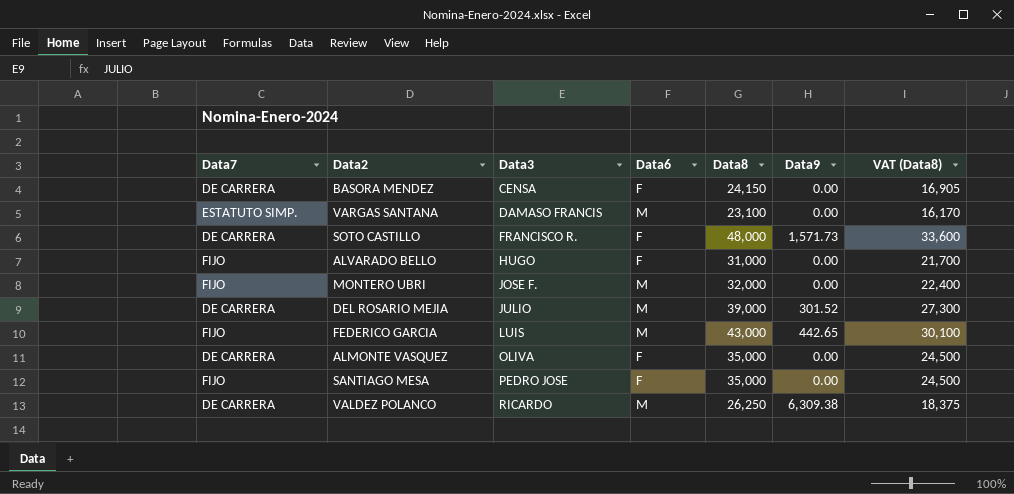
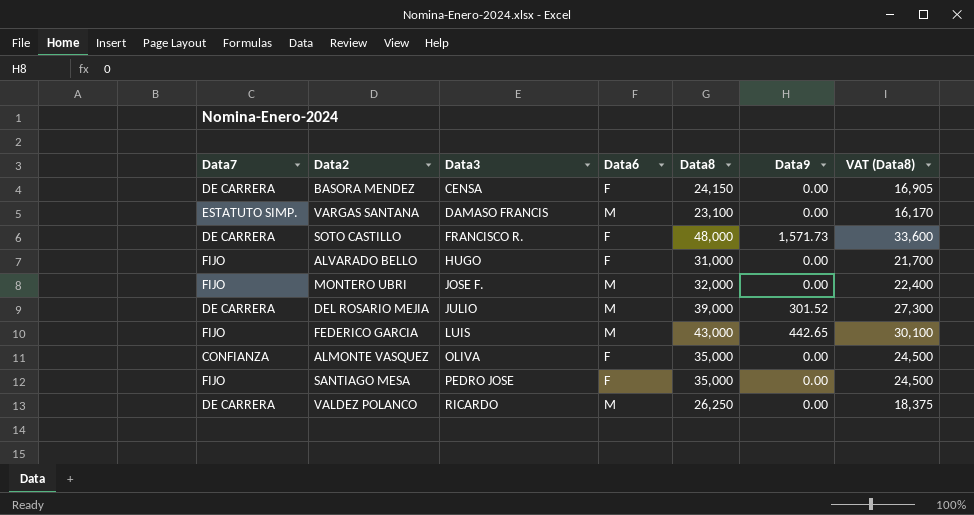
ALMONTE VASQUEZ | Data7: DE CARRERA -> CONFIANZA
VALDEZ POLANCO | Data9: 6,309.38 -> 0.00

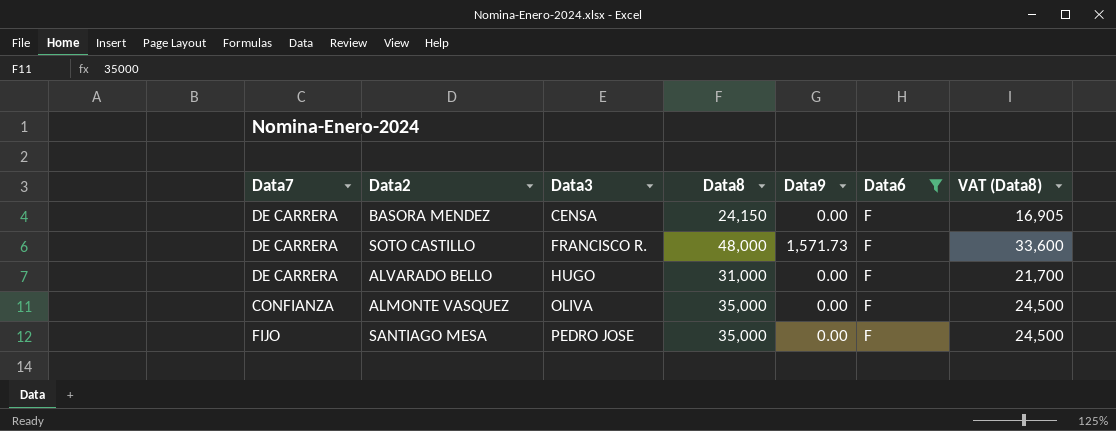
filter: none -> Data6 = F
column Data6 | position: 4 -> 6
ALVARADO BELLO | Data7: FIJO -> DE CARRERA

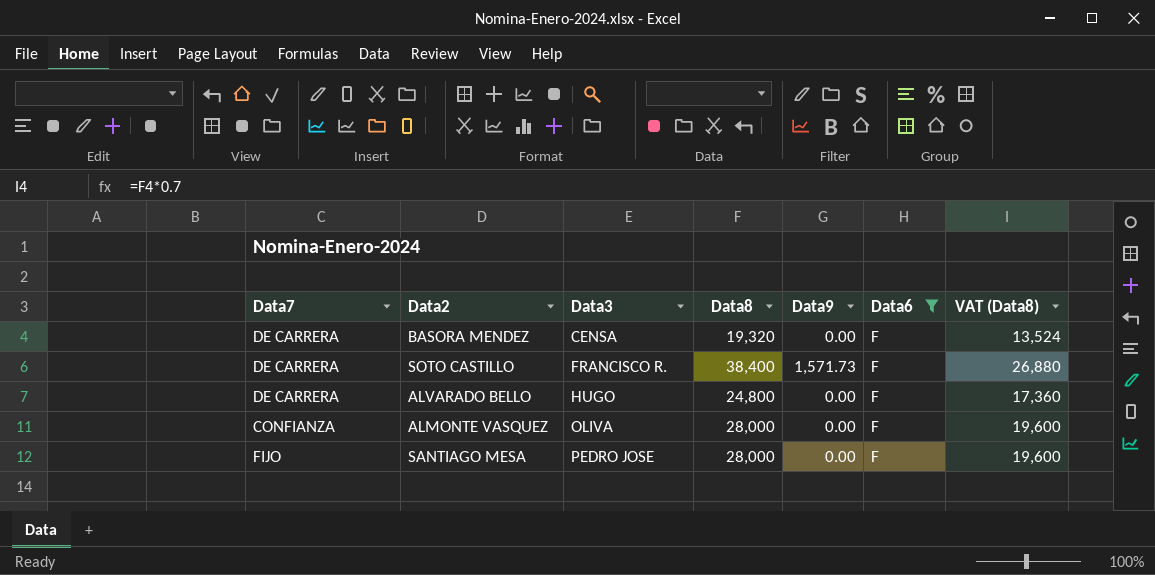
BASORA MENDEZ | Data8: 24,150 -> 19,320
BASORA MENDEZ | VAT (Data8): 16,905 -> 13,524
SOTO CASTILLO | Data8: 48,000 -> 38,400
SOTO CASTILLO | VAT (Data8): 33,600 -> 26,880
ALVARADO BELLO | Data8: 31,000 -> 24,800
ALVARADO BELLO | VAT (Data8): 21,700 -> 17,360
ALMONTE VASQUEZ | Data8: 35,000 -> 28,000
ALMONTE VASQUEZ | VAT (Data8): 24,500 -> 19,600
SANTIAGO MESA | Data8: 35,000 -> 28,000
SANTIAGO MESA | VAT (Data8): 24,500 -> 19,600

